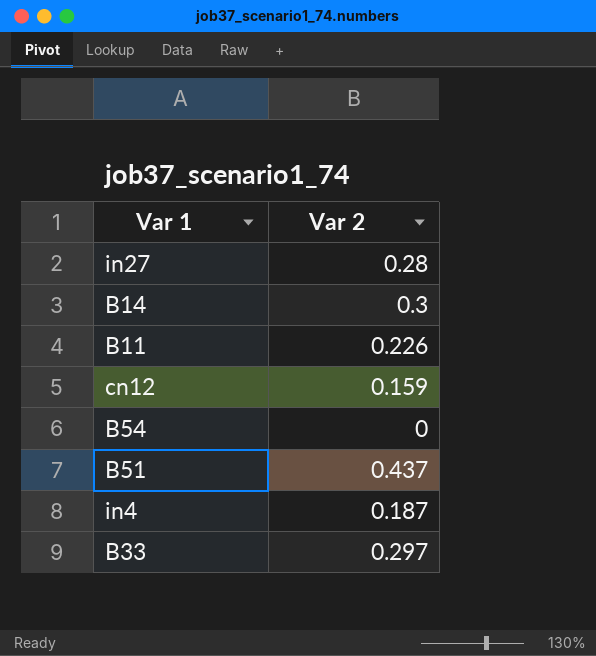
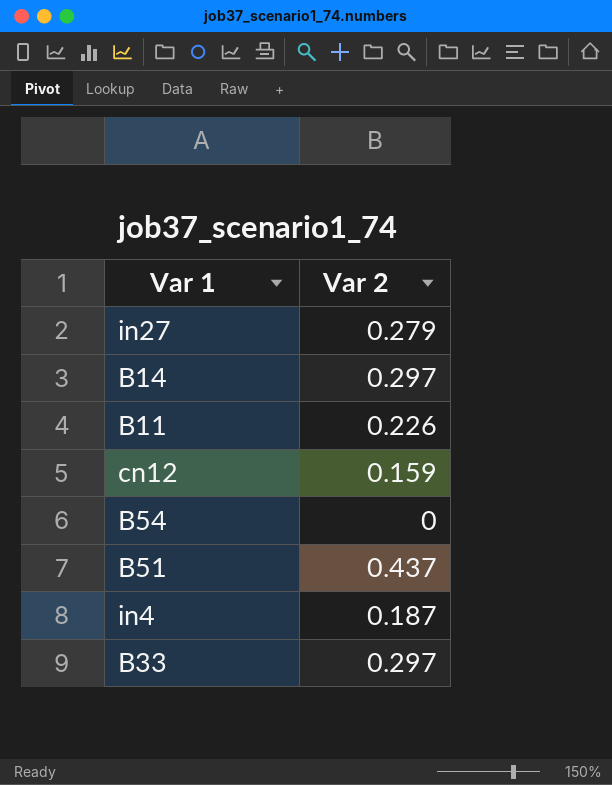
in27 | Var 2: 0.28 -> 0.279
B14 | Var 2: 0.3 -> 0.297

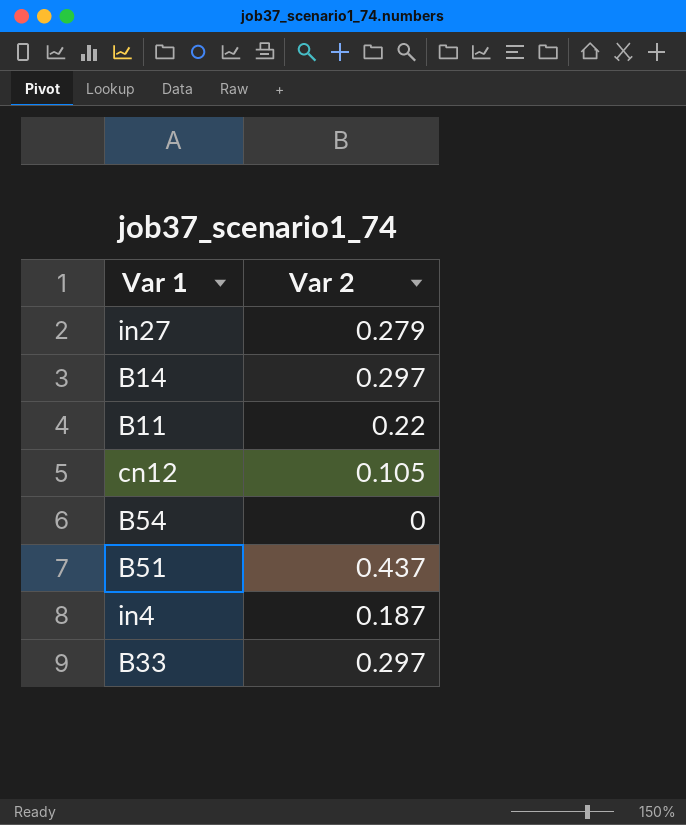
B11 | Var 2: 0.226 -> 0.22
cn12 | Var 2: 0.159 -> 0.105

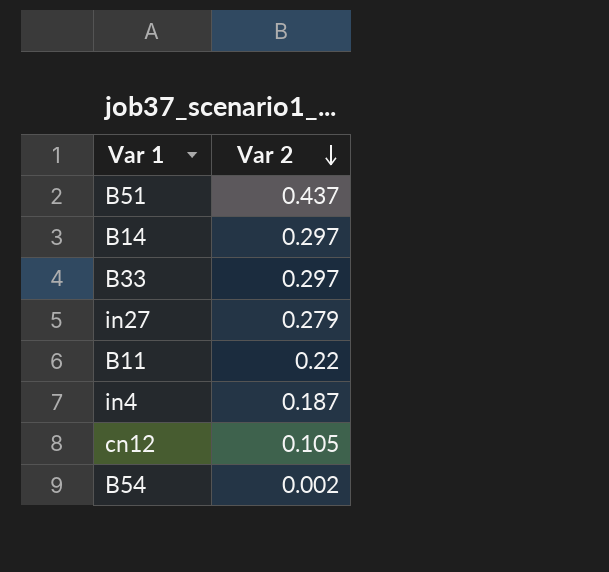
row order: none -> Var 2 descending
B54 | Var 2: 0 -> 0.002

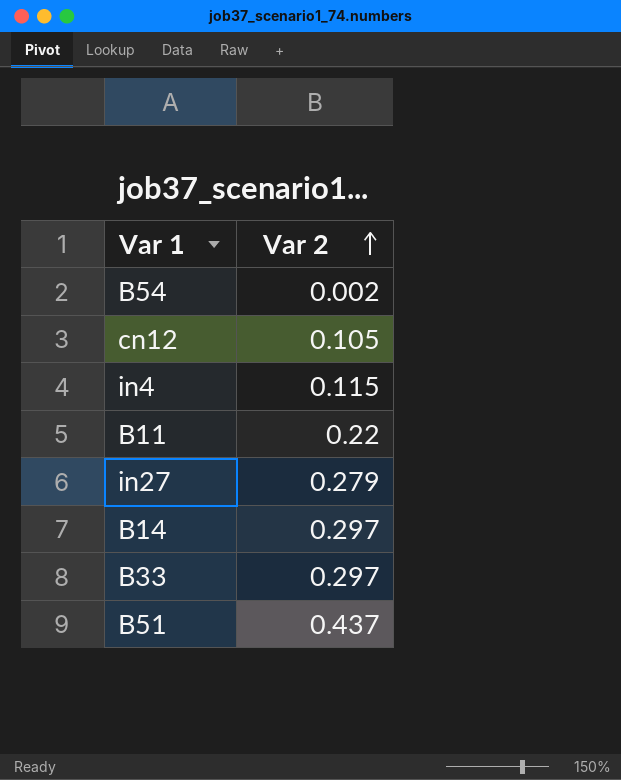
row order: Var 2 descending -> Var 2 ascending
in4 | Var 2: 0.187 -> 0.115

